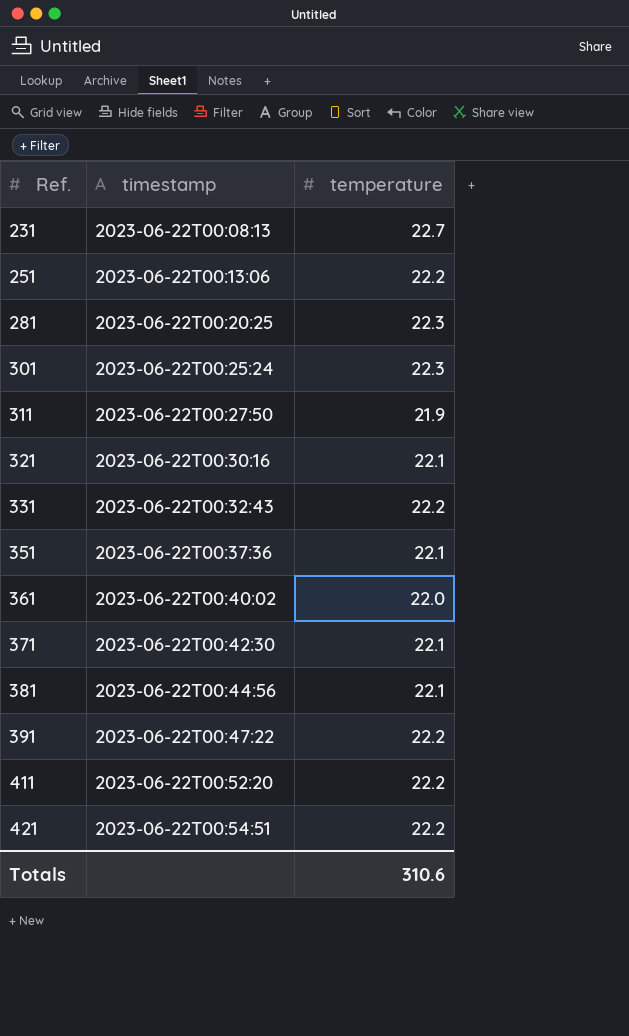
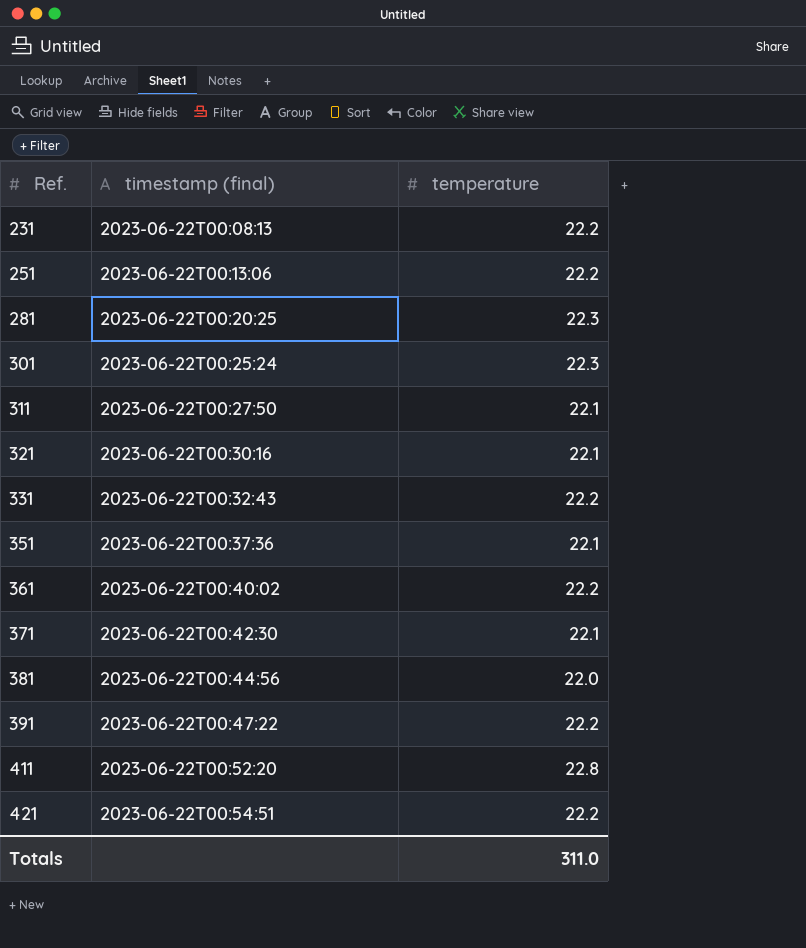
column name: timestamp -> timestamp (final)
231 | temperature: 22.7 -> 22.2
311 | temperature: 21.9 -> 22.1
361 | temperature: 22.0 -> 22.2
381 | temperature: 22.1 -> 22.0
411 | temperature: 22.2 -> 22.8
Totals | temperature: 310.6 -> 311.0

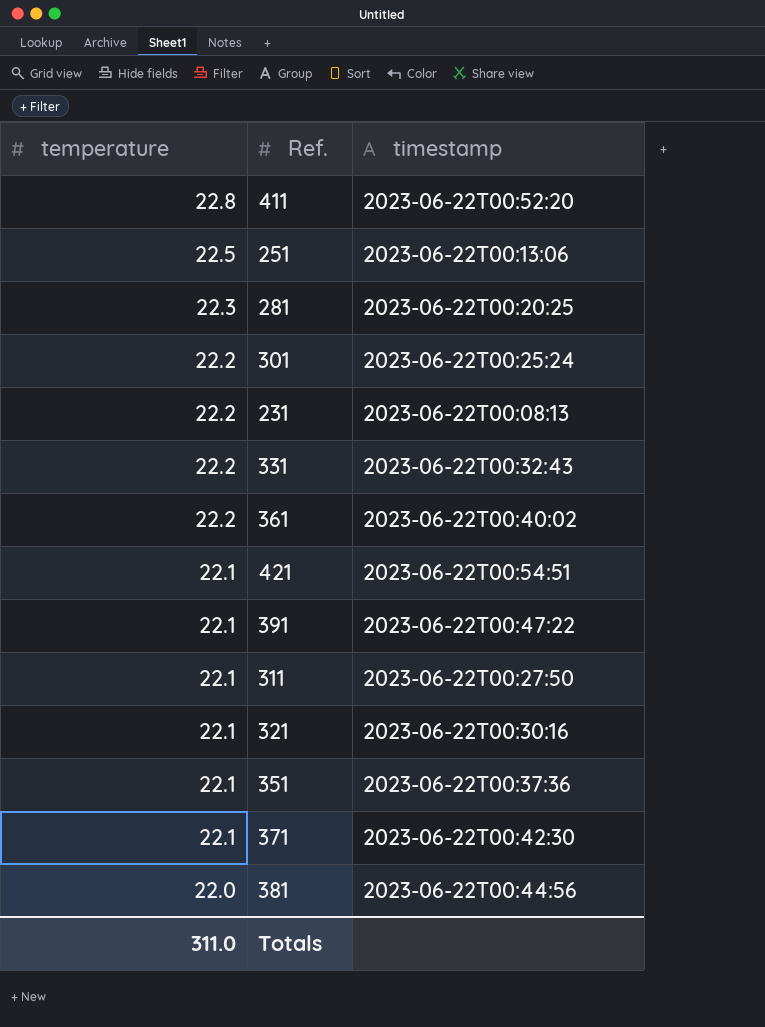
row order: Ref. ascending -> temperature descending
column temperature | position: 3 -> 1
column name: timestamp (final) -> timestamp
251 | temperature: 22.2 -> 22.5
301 | temperature: 22.3 -> 22.2
421 | temperature: 22.2 -> 22.1
391 | temperature: 22.2 -> 22.1

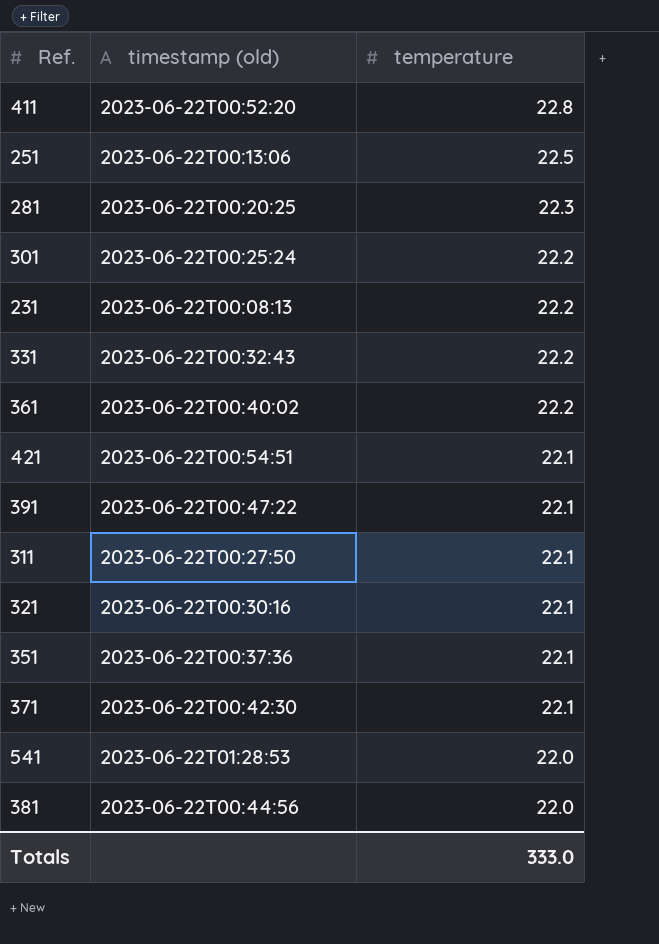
column name: timestamp -> timestamp (old)
column temperature | position: 1 -> 3
row 541: none -> 2023-06-22T01:28:53 | 22.0
Totals | temperature: 311.0 -> 333.0

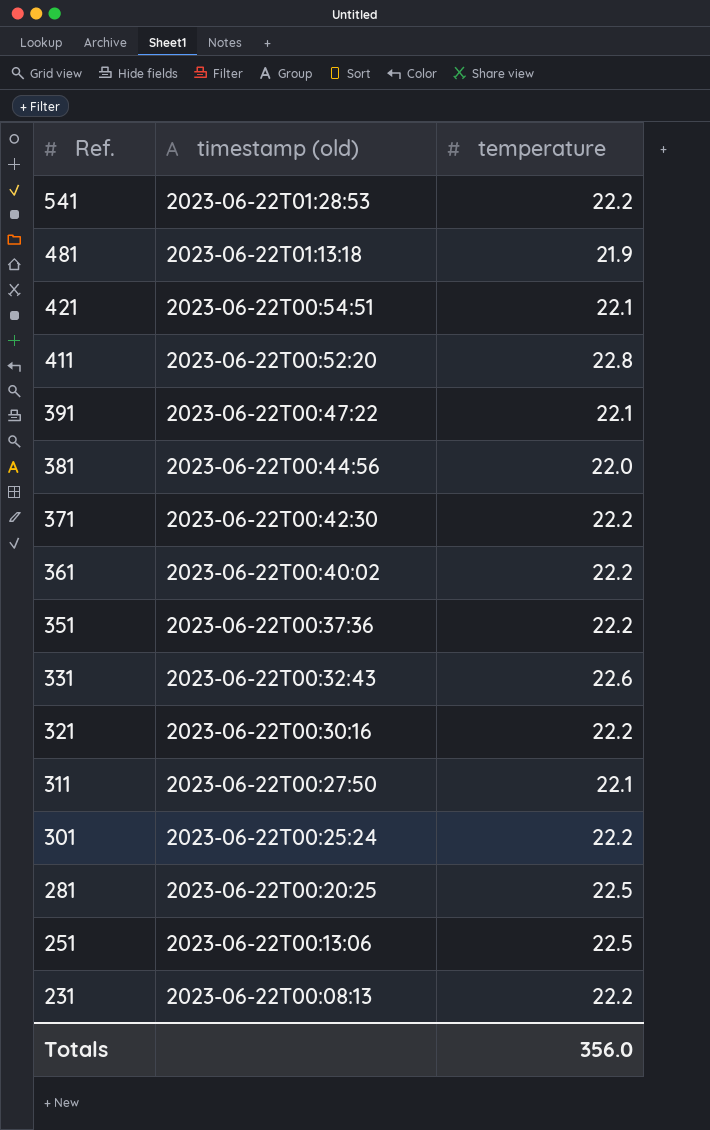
row order: temperature descending -> Ref. descending
541 | temperature: 22.0 -> 22.2
row 481: none -> 2023-06-22T01:13:18 | 21.9
371 | temperature: 22.1 -> 22.2
351 | temperature: 22.1 -> 22.2
331 | temperature: 22.2 -> 22.6
321 | temperature: 22.1 -> 22.2
281 | temperature: 22.3 -> 22.5
Totals | temperature: 333.0 -> 356.0

